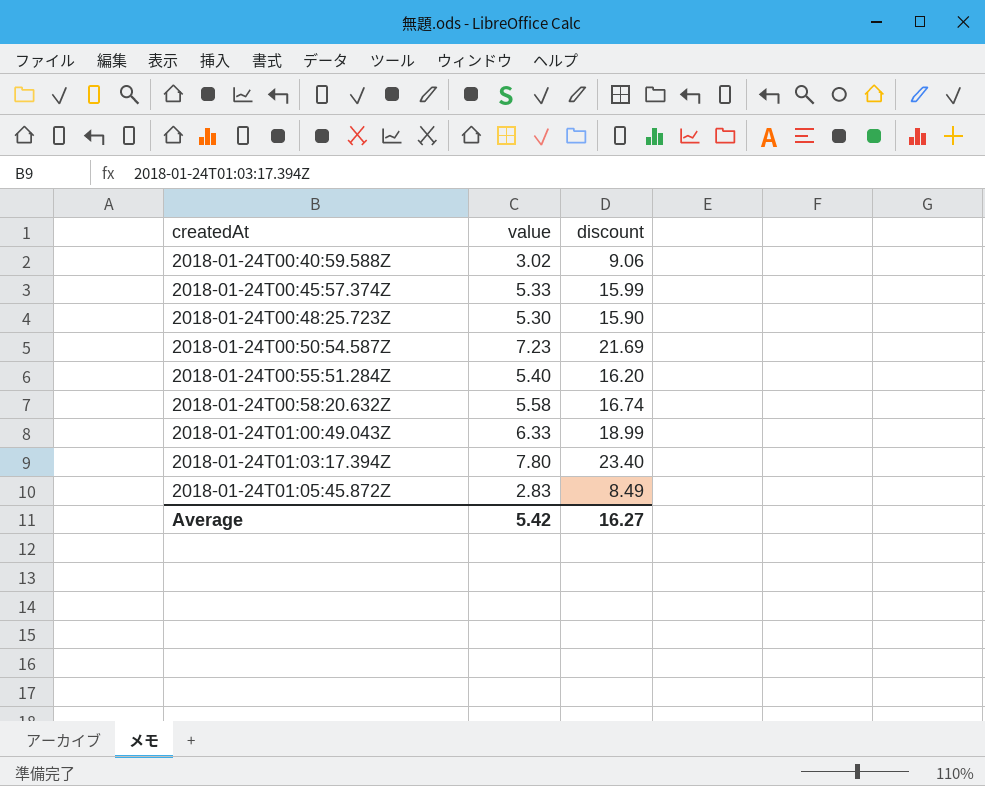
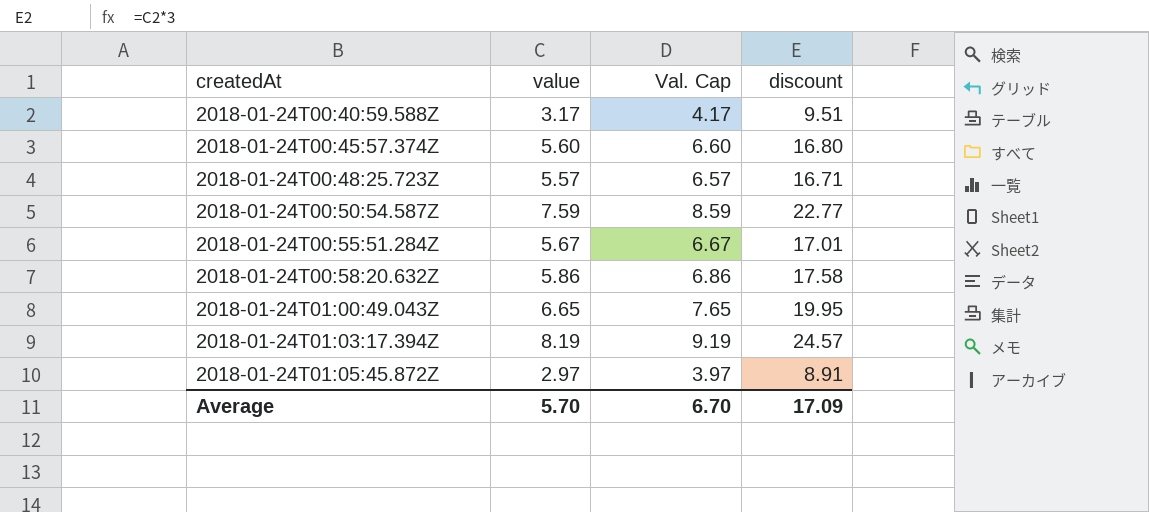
column Val. Cap | formula: none -> [value] + 1
2018-01-24T00:40:59.588Z | value: 3.02 -> 3.17
2018-01-24T00:40:59.588Z | discount: 9.06 -> 9.51
2018-01-24T00:45:57.374Z | value: 5.33 -> 5.60
2018-01-24T00:45:57.374Z | discount: 15.99 -> 16.80
2018-01-24T00:48:25.723Z | value: 5.30 -> 5.57
2018-01-24T00:48:25.723Z | discount: 15.90 -> 16.71
2018-01-24T00:50:54.587Z | value: 7.23 -> 7.59
2018-01-24T00:50:54.587Z | discount: 21.69 -> 22.77
2018-01-24T00:55:51.284Z | value: 5.40 -> 5.67
2018-01-24T00:55:51.284Z | discount: 16.20 -> 17.01
2018-01-24T00:58:20.632Z | value: 5.58 -> 5.86
2018-01-24T00:58:20.632Z | discount: 16.74 -> 17.58
2018-01-24T01:00:49.043Z | value: 6.33 -> 6.65
2018-01-24T01:00:49.043Z | discount: 18.99 -> 19.95
2018-01-24T01:03:17.394Z | value: 7.80 -> 8.19
2018-01-24T01:03:17.394Z | discount: 23.40 -> 24.57
2018-01-24T01:05:45.872Z | value: 2.83 -> 2.97
2018-01-24T01:05:45.872Z | discount: 8.49 -> 8.91
Average | value: 5.42 -> 5.70
Average | discount: 16.27 -> 17.09

